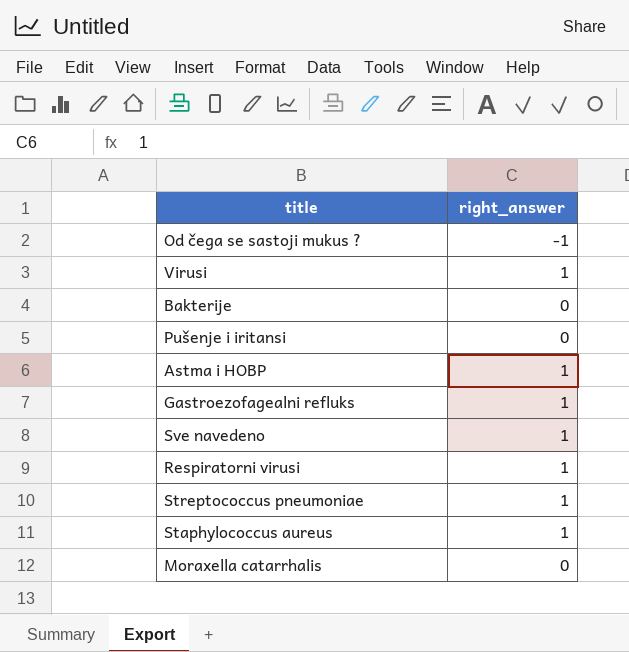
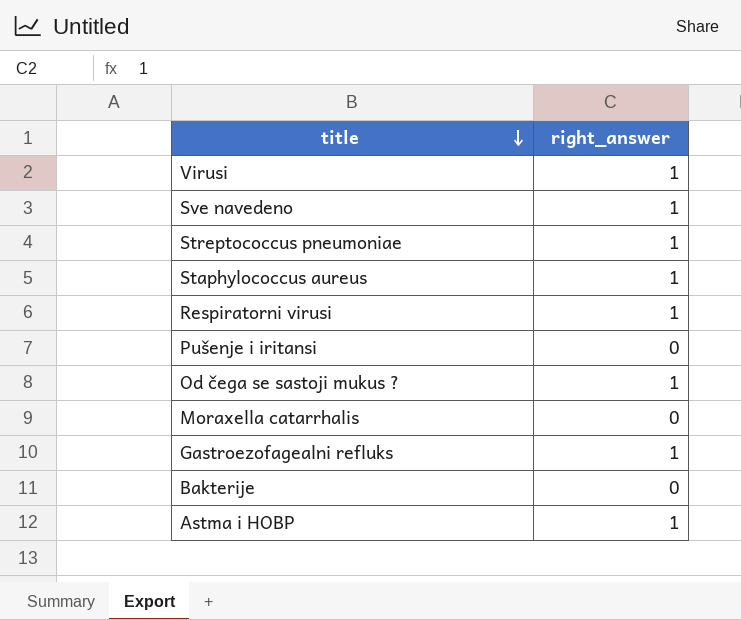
row order: none -> title descending
Od čega se sastoji mukus ? | right_answer: -1 -> 1

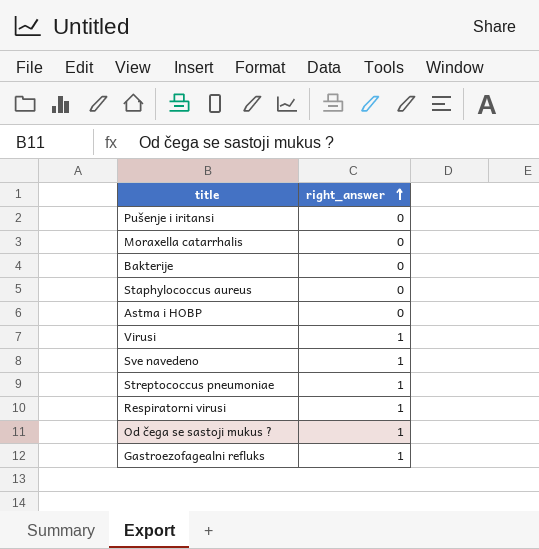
row order: title descending -> right_answer ascending
Staphylococcus aureus | right_answer: 1 -> 0
Astma i HOBP | right_answer: 1 -> 0

